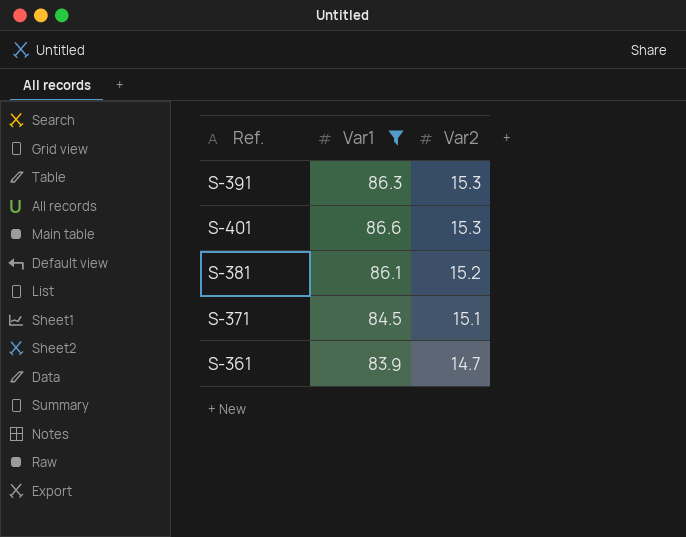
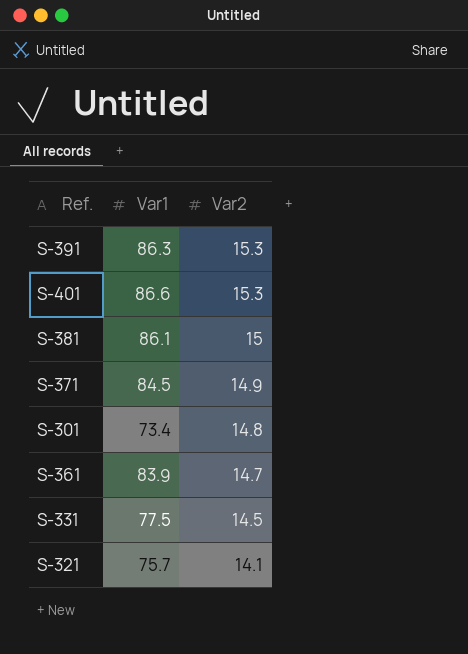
filter: Var1 >= 83.9 -> none
S-381 | Var2: 15.2 -> 15
S-371 | Var2: 15.1 -> 14.9

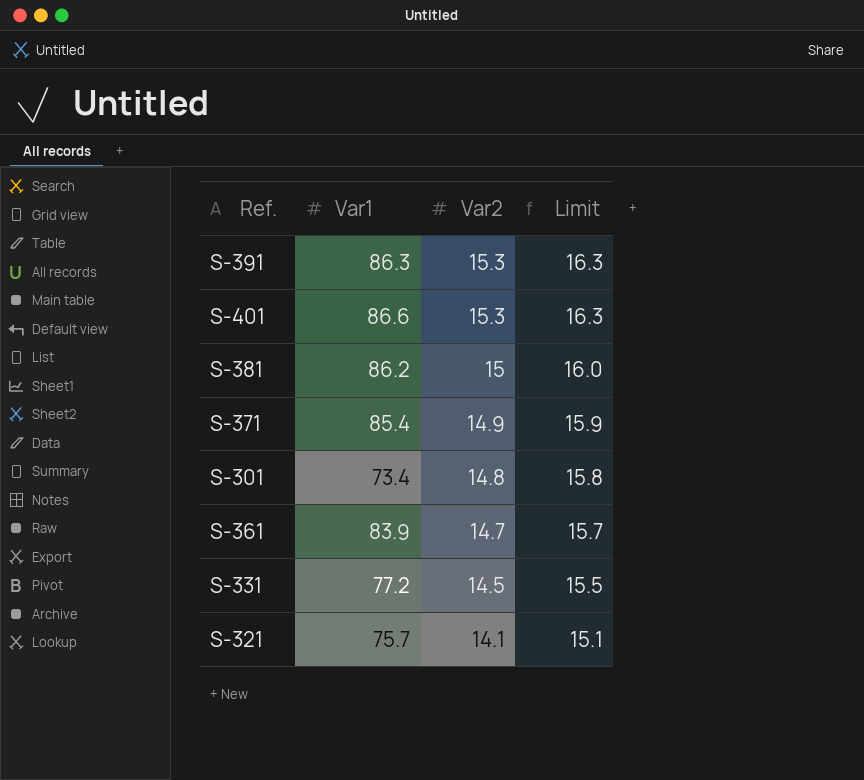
column Limit | formula: none -> [Var2] + 1
S-381 | Var1: 86.1 -> 86.2
S-371 | Var1: 84.5 -> 85.4
S-331 | Var1: 77.5 -> 77.2

